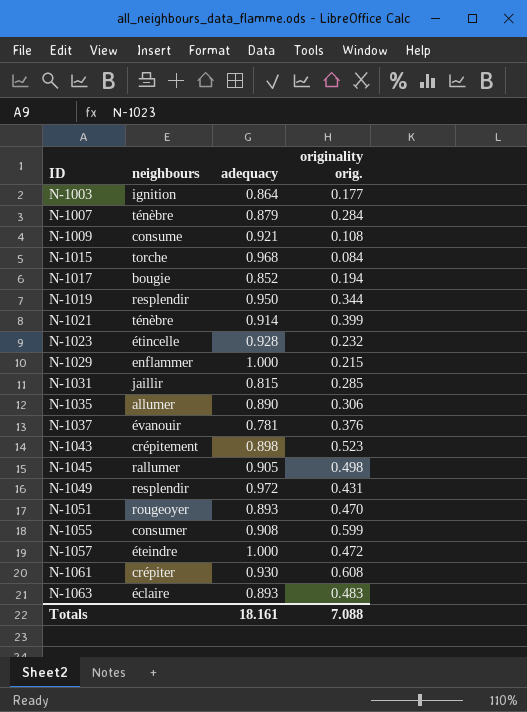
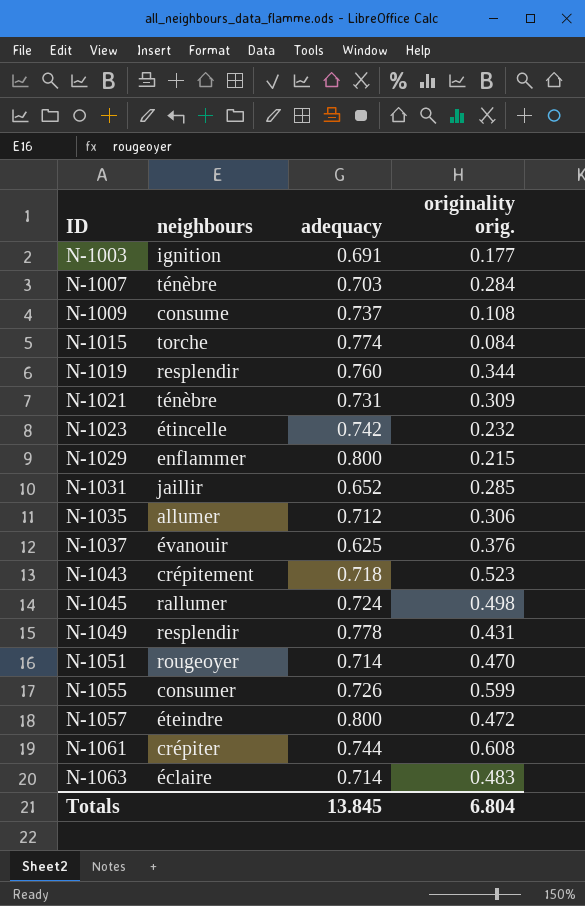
row N-1017: bougie | 0.852 | 0.194 -> none
N-1003 | adequacy: 0.864 -> 0.691
N-1007 | adequacy: 0.879 -> 0.703
N-1009 | adequacy: 0.921 -> 0.737
N-1015 | adequacy: 0.968 -> 0.774
N-1019 | adequacy: 0.950 -> 0.760
N-1021 | adequacy: 0.914 -> 0.731
N-1021 | originality orig.: 0.399 -> 0.309
N-1023 | adequacy: 0.928 -> 0.742
N-1029 | adequacy: 1.000 -> 0.800
N-1031 | adequacy: 0.815 -> 0.652
N-1035 | adequacy: 0.890 -> 0.712
N-1037 | adequacy: 0.781 -> 0.625
N-1043 | adequacy: 0.898 -> 0.718
N-1045 | adequacy: 0.905 -> 0.724
N-1049 | adequacy: 0.972 -> 0.778
N-1051 | adequacy: 0.893 -> 0.714
N-1055 | adequacy: 0.908 -> 0.726
N-1057 | adequacy: 1.000 -> 0.800
N-1061 | adequacy: 0.930 -> 0.744
N-1063 | adequacy: 0.893 -> 0.714
Totals | adequacy: 18.161 -> 13.845
Totals | originality orig.: 7.088 -> 6.804

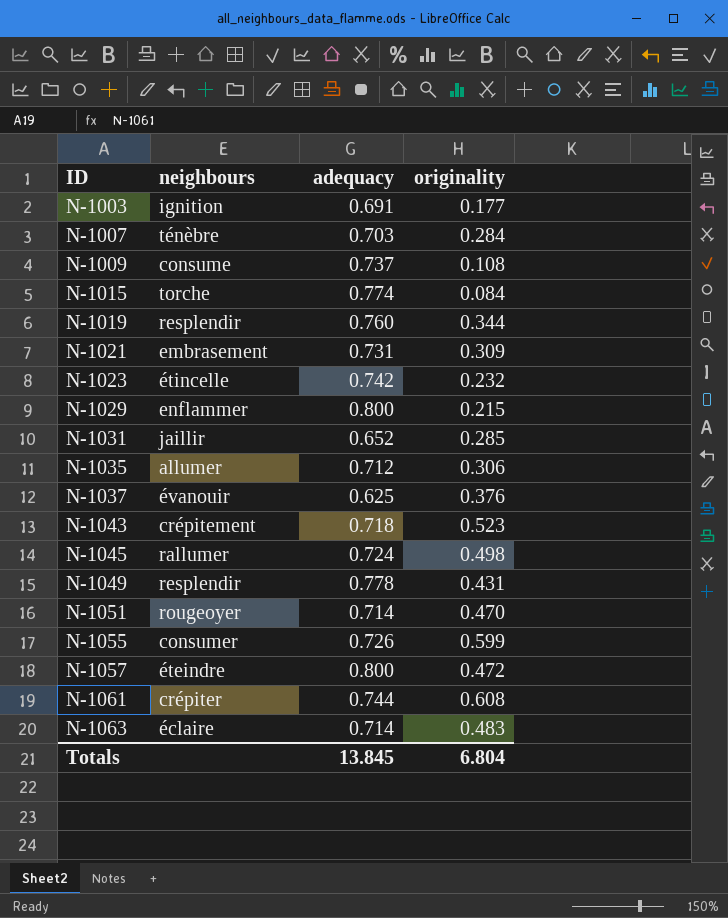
column name: originality orig. -> originality
N-1021 | neighbours: ténèbre -> embrasement

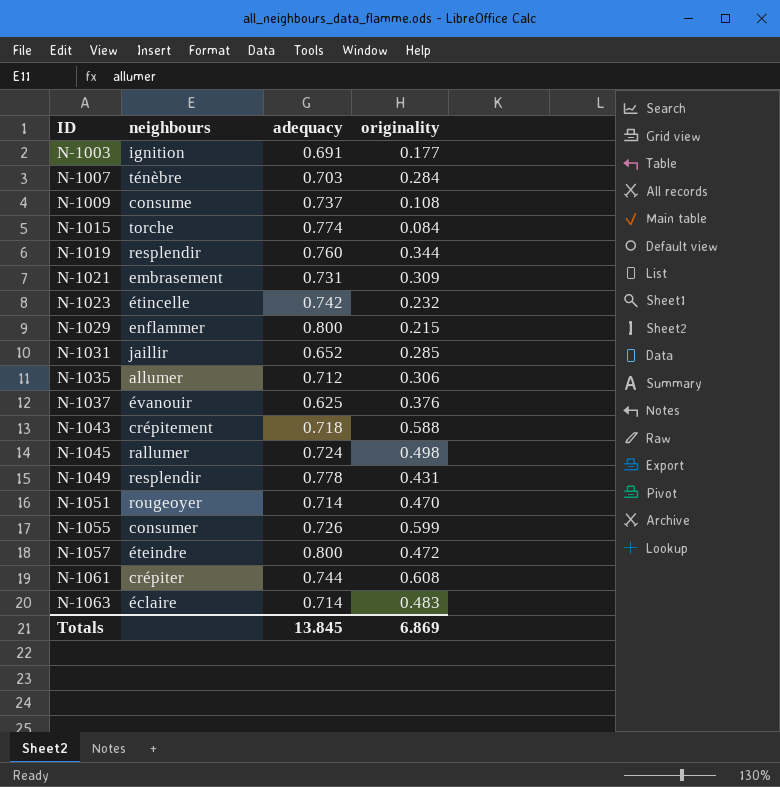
N-1043 | originality: 0.523 -> 0.588
Totals | originality: 6.804 -> 6.869

